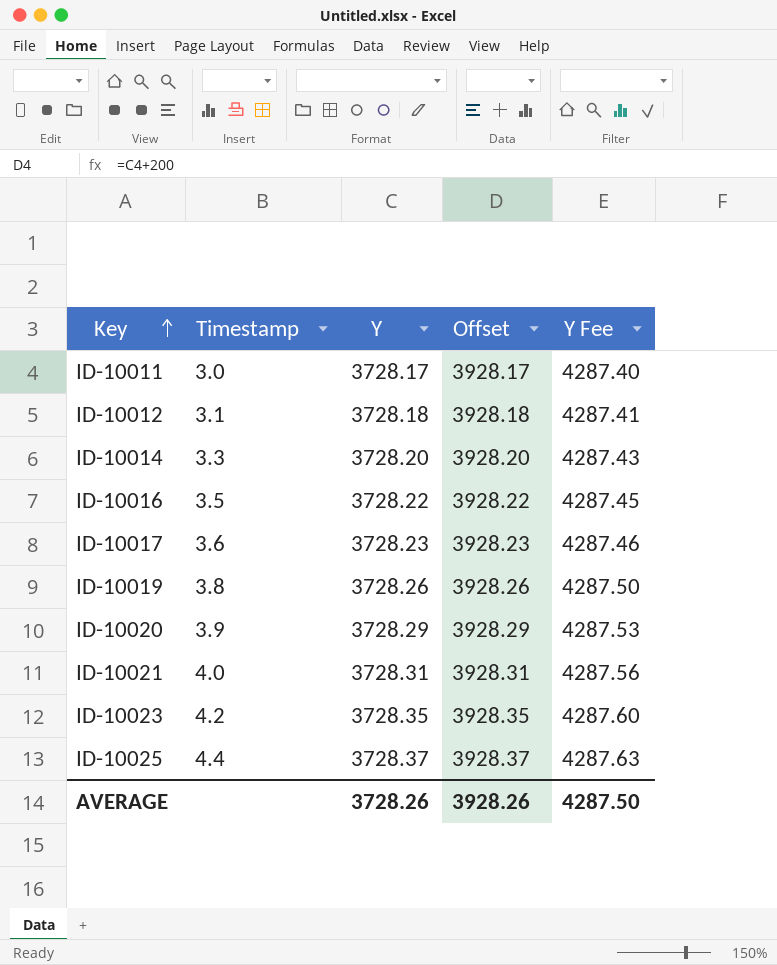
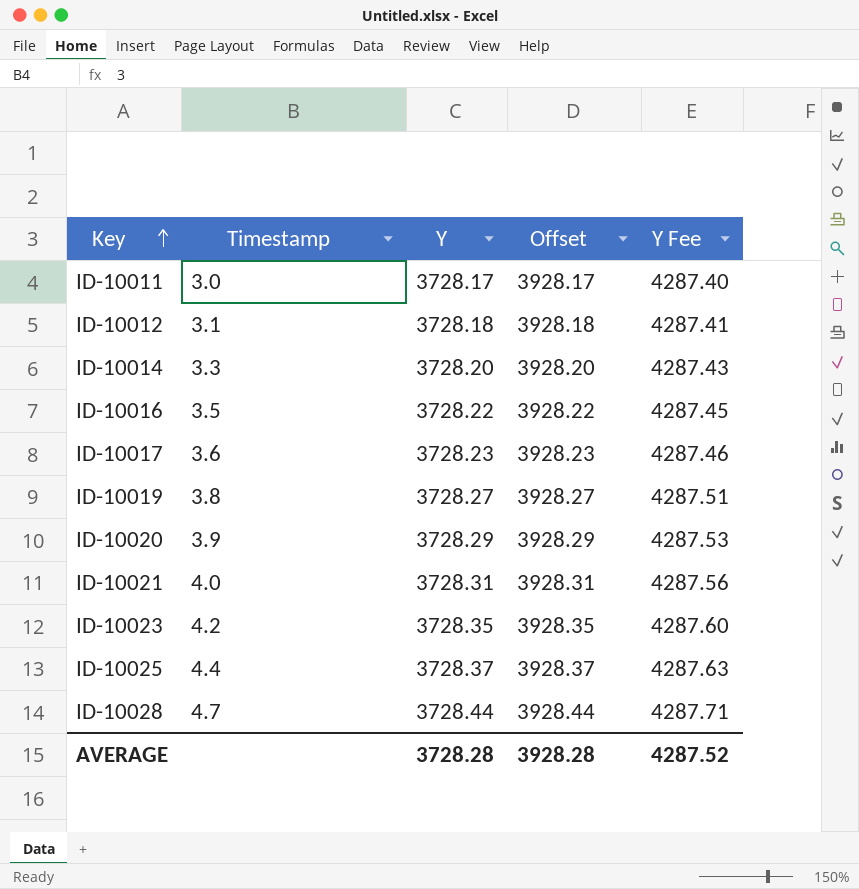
ID-10019 | Y: 3728.26 -> 3728.27
ID-10019 | Offset: 3928.26 -> 3928.27
ID-10019 | Y Fee: 4287.50 -> 4287.51
row ID-10028: none -> 4.7 | 3728.44 | 3928.44 | 4287.71
AVERAGE | Y: 3728.26 -> 3728.28
AVERAGE | Offset: 3928.26 -> 3928.28
AVERAGE | Y Fee: 4287.50 -> 4287.52

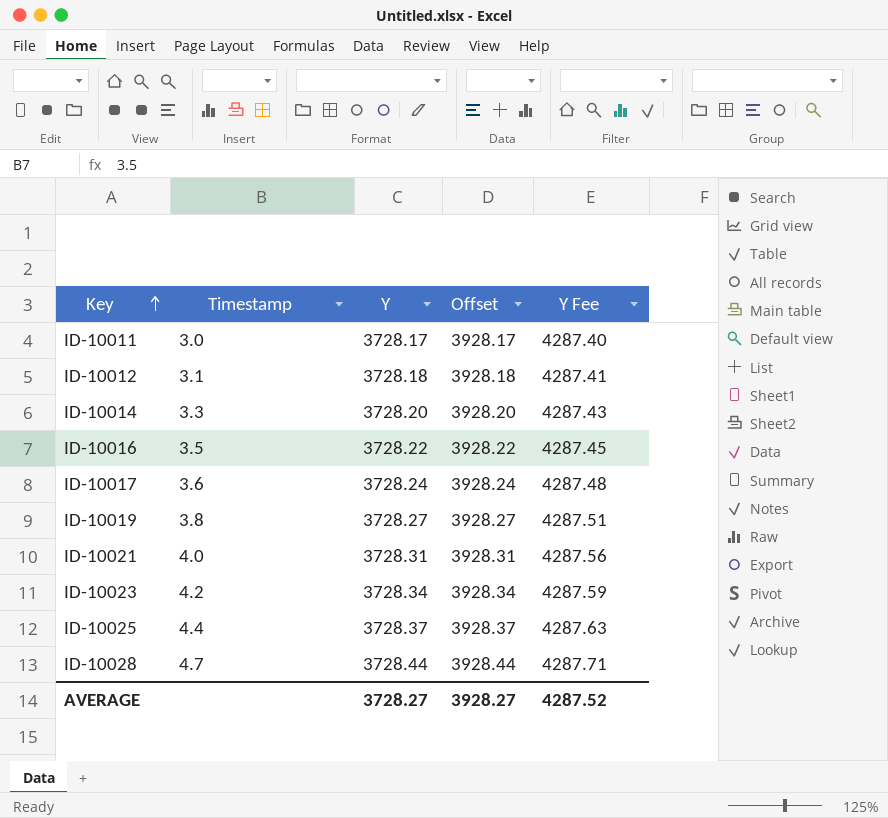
row ID-10020: 3.9 | 3728.29 | 3928.29 | 4287.53 -> none
ID-10017 | Y: 3728.23 -> 3728.24
ID-10017 | Offset: 3928.23 -> 3928.24
ID-10017 | Y Fee: 4287.46 -> 4287.48
ID-10023 | Y: 3728.35 -> 3728.34
ID-10023 | Offset: 3928.35 -> 3928.34
ID-10023 | Y Fee: 4287.60 -> 4287.59
AVERAGE | Y: 3728.28 -> 3728.27
AVERAGE | Offset: 3928.28 -> 3928.27

